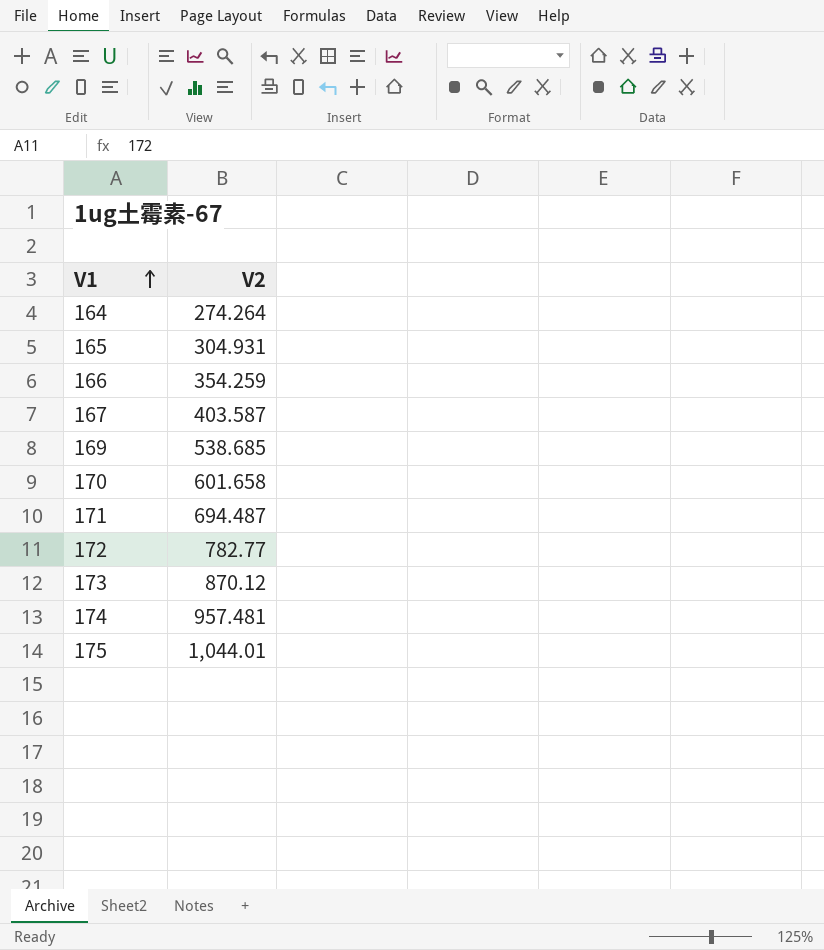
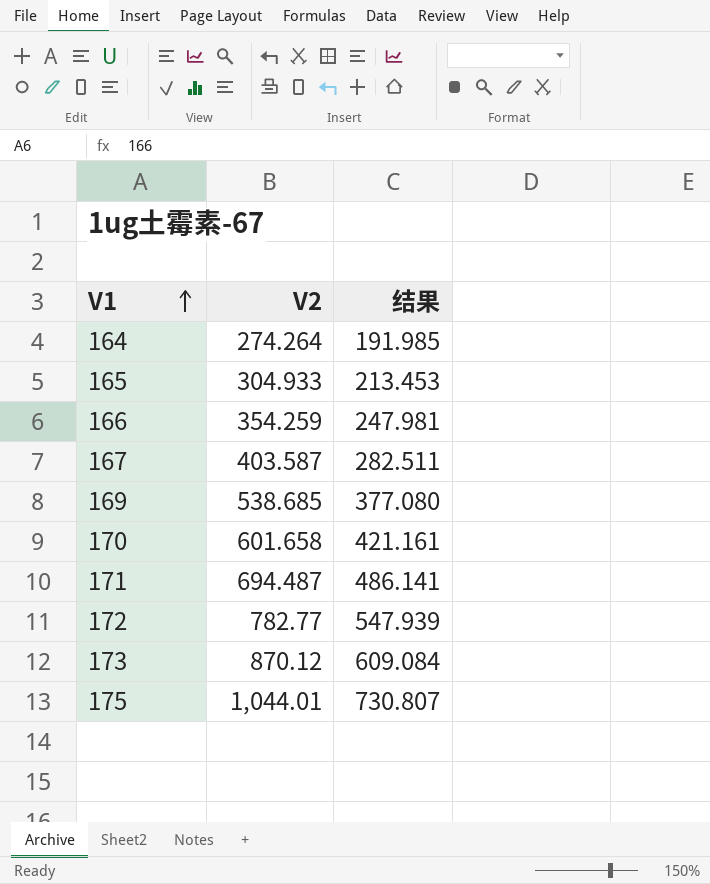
column 结果 | formula: none -> [V2] * 0.7
row 174: 957.481 -> none
165 | V2: 304.931 -> 304.933

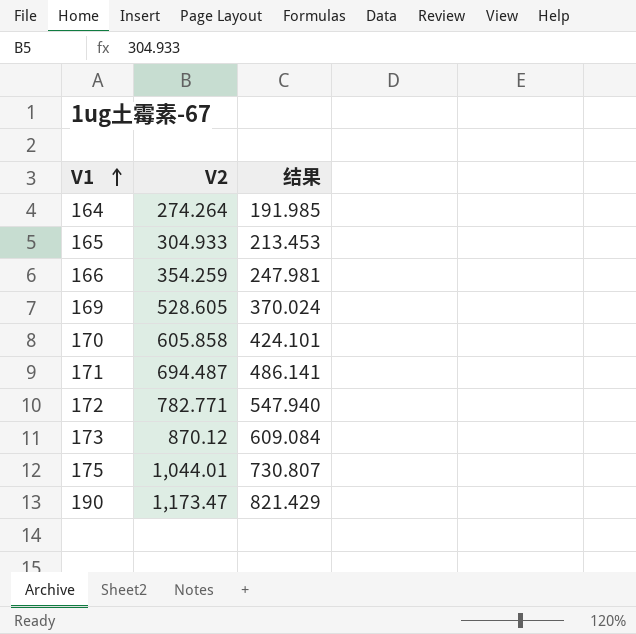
row 167: 403.587 | 282.511 -> none
169 | V2: 538.685 -> 528.605
169 | 结果: 377.080 -> 370.024
170 | V2: 601.658 -> 605.858
170 | 结果: 421.161 -> 424.101
172 | V2: 782.77 -> 782.771
172 | 结果: 547.939 -> 547.940
row 190: none -> 1,173.47 | 821.429

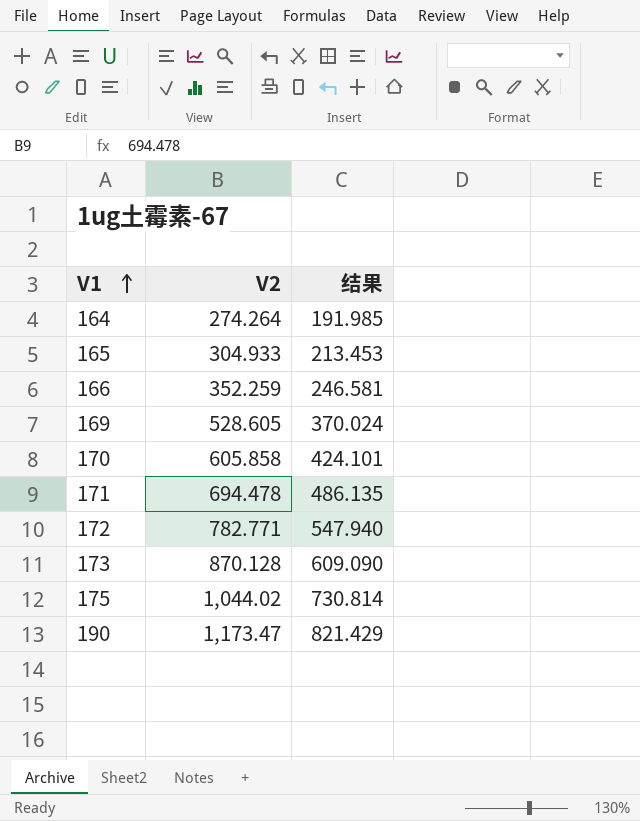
166 | V2: 354.259 -> 352.259
166 | 结果: 247.981 -> 246.581
171 | V2: 694.487 -> 694.478
171 | 结果: 486.141 -> 486.135
173 | V2: 870.12 -> 870.128
173 | 结果: 609.084 -> 609.090
175 | V2: 1,044.01 -> 1,044.02
175 | 结果: 730.807 -> 730.814

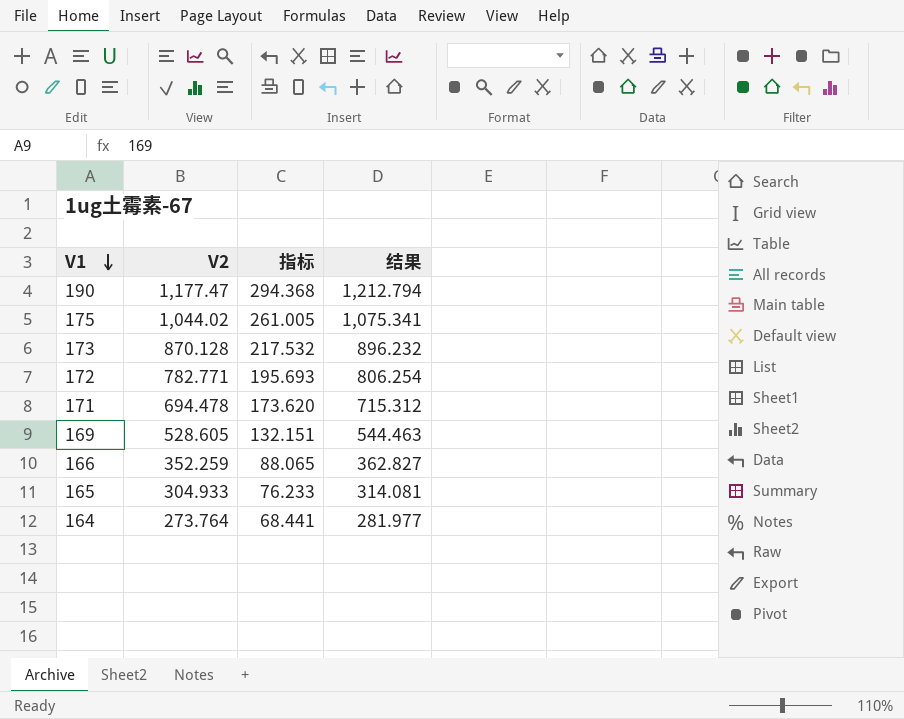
row order: V1 ascending -> V1 descending
column 指标 | formula: none -> [V2] * 0.25
column 结果 | formula: [V2] * 0.7 -> [V2] * 1.03
row 170: 605.858 | 424.101 -> none
190 | V2: 1,173.47 -> 1,177.47
164 | V2: 274.264 -> 273.764

